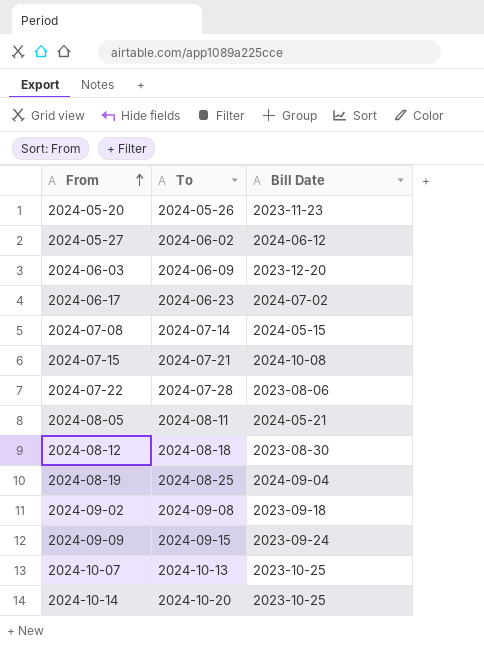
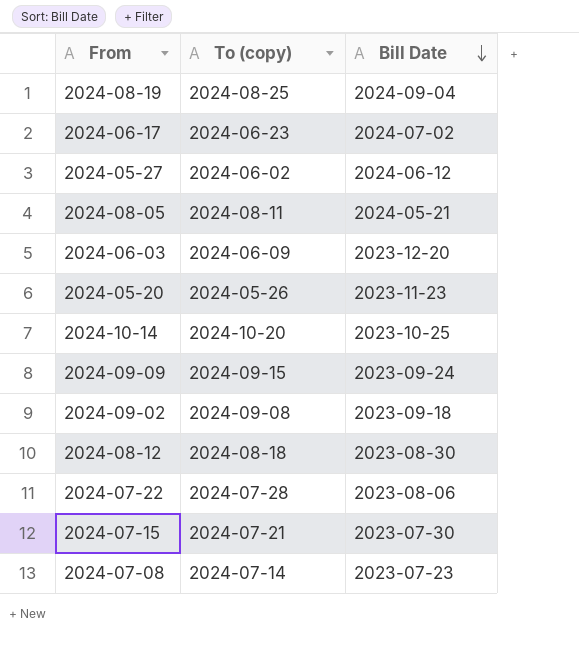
row order: From ascending -> Bill Date descending
column name: To -> To (copy)
row 2024-10-07: 2024-10-13 | 2023-10-25 -> none
2024-07-15 | Bill Date: 2024-10-08 -> 2023-07-30
2024-07-08 | Bill Date: 2024-05-15 -> 2023-07-23

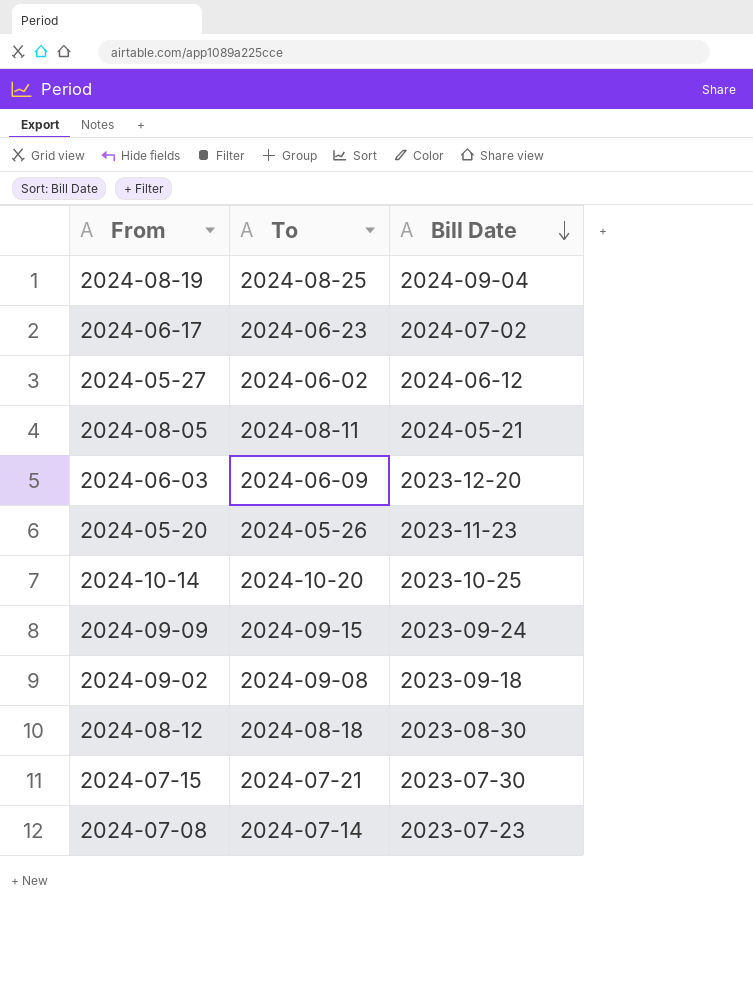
column name: To (copy) -> To
row 2024-07-22: 2024-07-28 | 2023-08-06 -> none

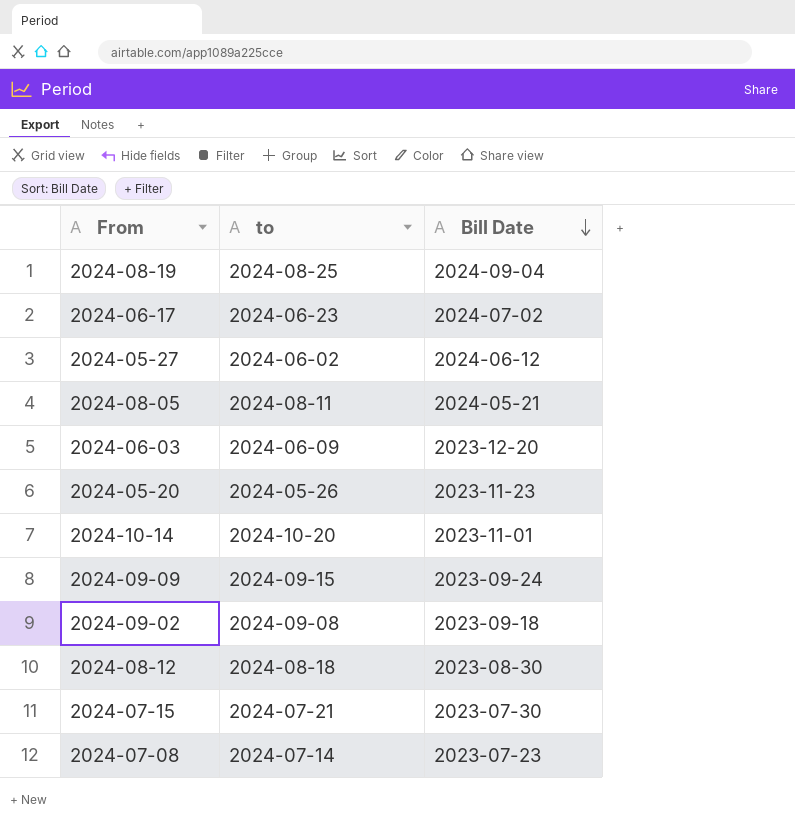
column name: To -> to
2024-10-14 | Bill Date: 2023-10-25 -> 2023-11-01

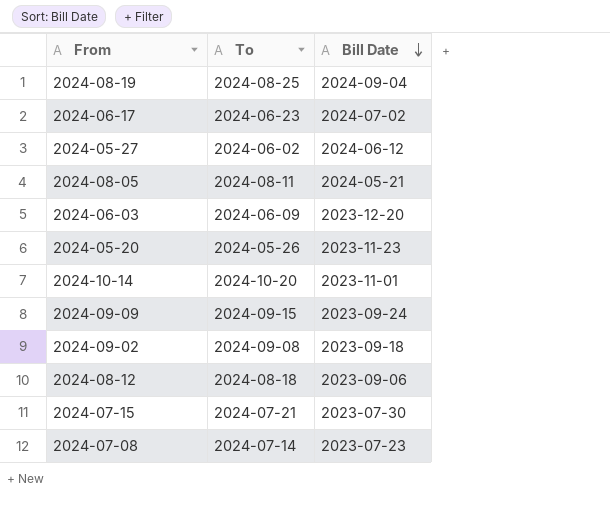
column name: to -> To
2024-08-12 | Bill Date: 2023-08-30 -> 2023-09-06

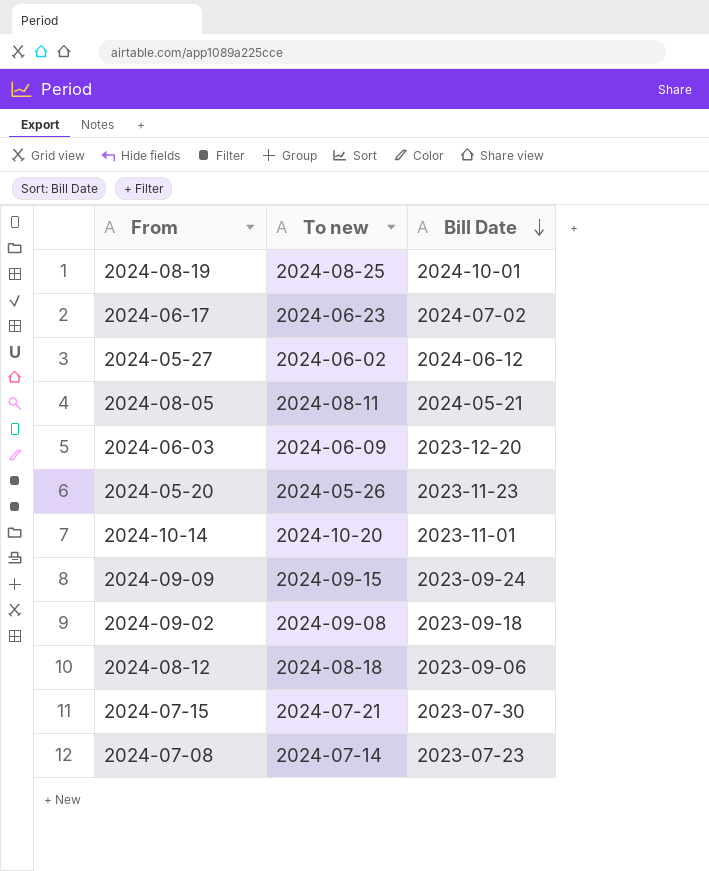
column name: To -> To new
2024-08-19 | Bill Date: 2024-09-04 -> 2024-10-01

